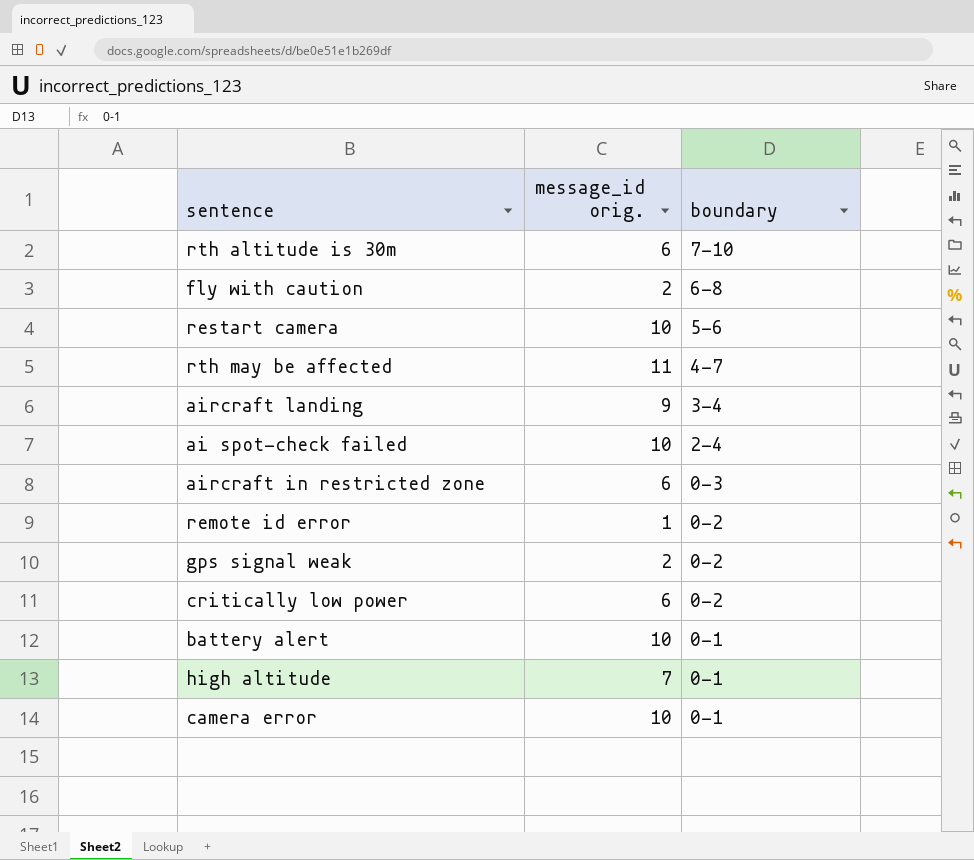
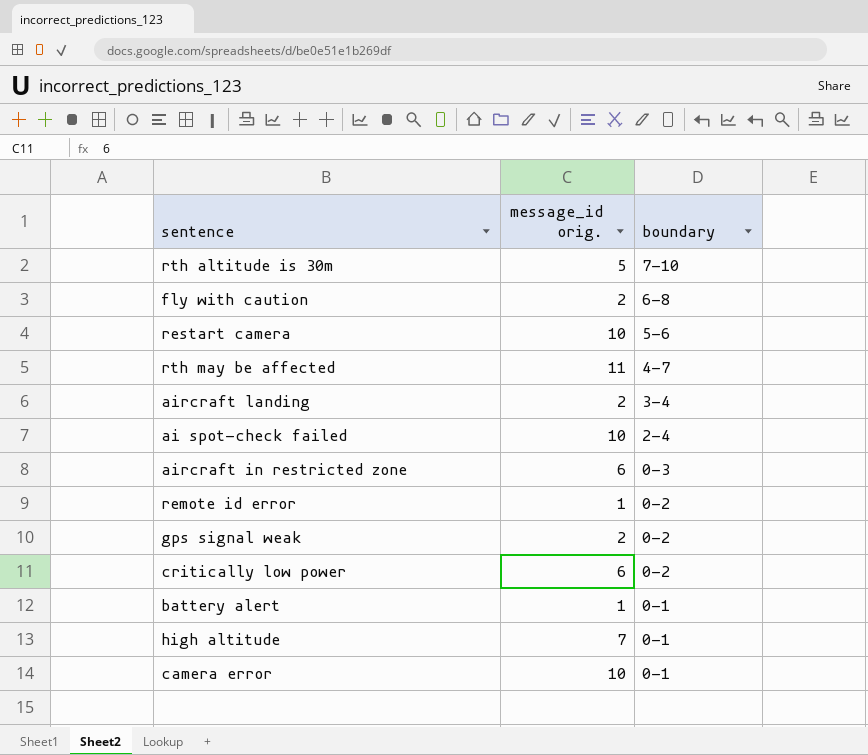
rth altitude is 30m | message_id orig.: 6 -> 5
aircraft landing | message_id orig.: 9 -> 2
battery alert | message_id orig.: 10 -> 1

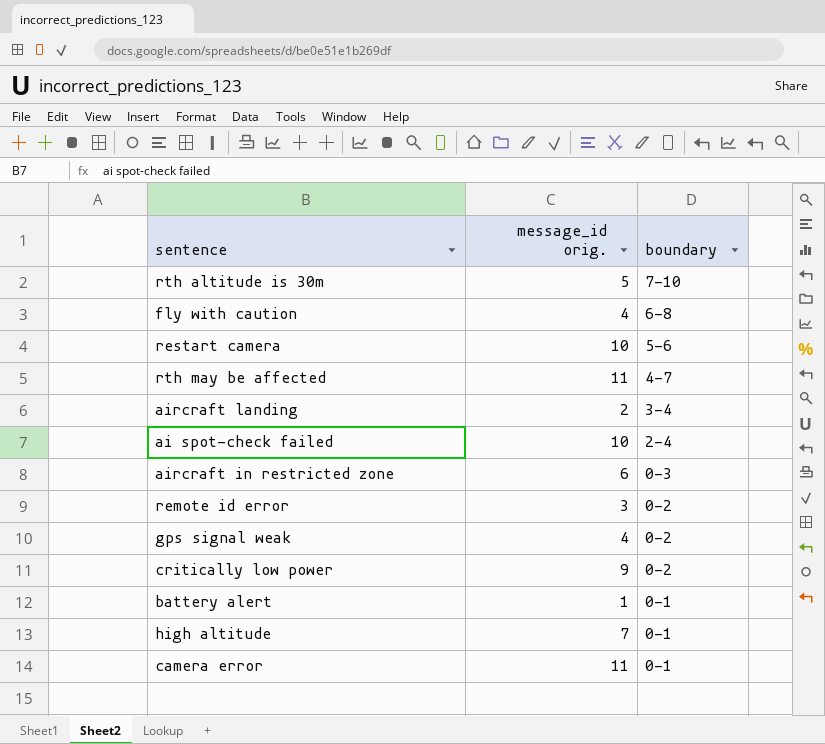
fly with caution | message_id orig.: 2 -> 4
remote id error | message_id orig.: 1 -> 3
gps signal weak | message_id orig.: 2 -> 4
critically low power | message_id orig.: 6 -> 9
camera error | message_id orig.: 10 -> 11

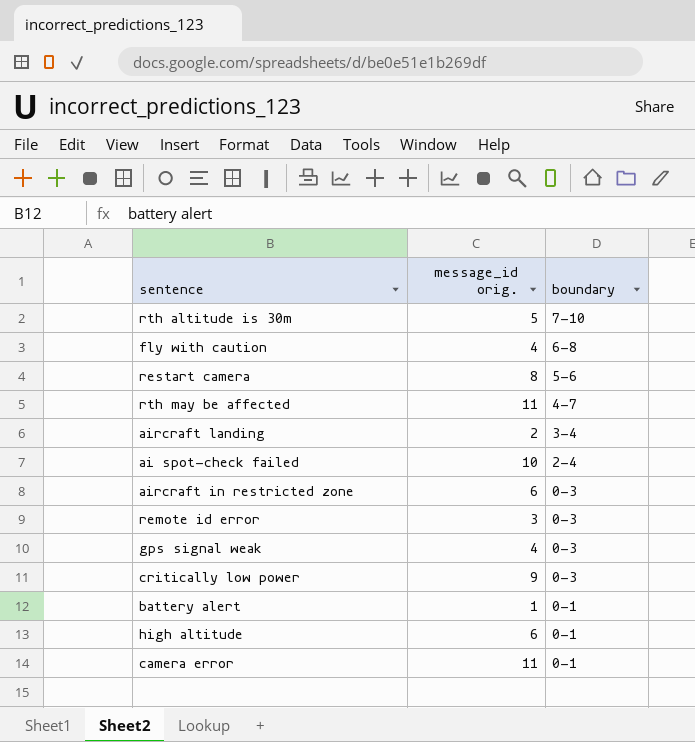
restart camera | message_id orig.: 10 -> 8
remote id error | boundary: 0-2 -> 0-3
gps signal weak | boundary: 0-2 -> 0-3
critically low power | boundary: 0-2 -> 0-3
high altitude | message_id orig.: 7 -> 6

